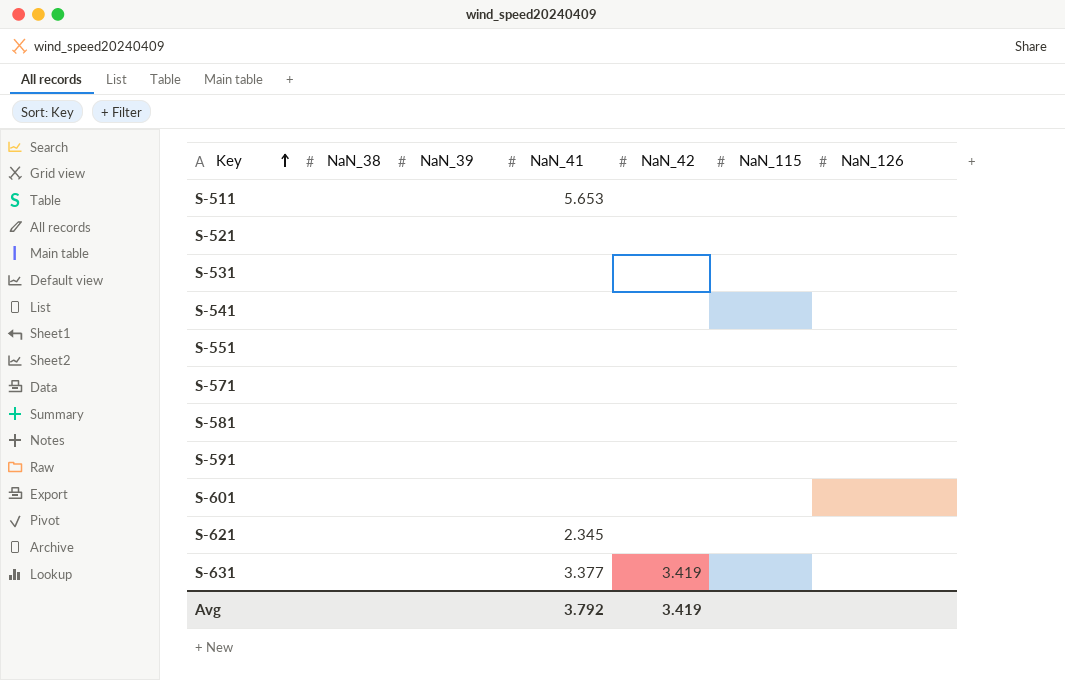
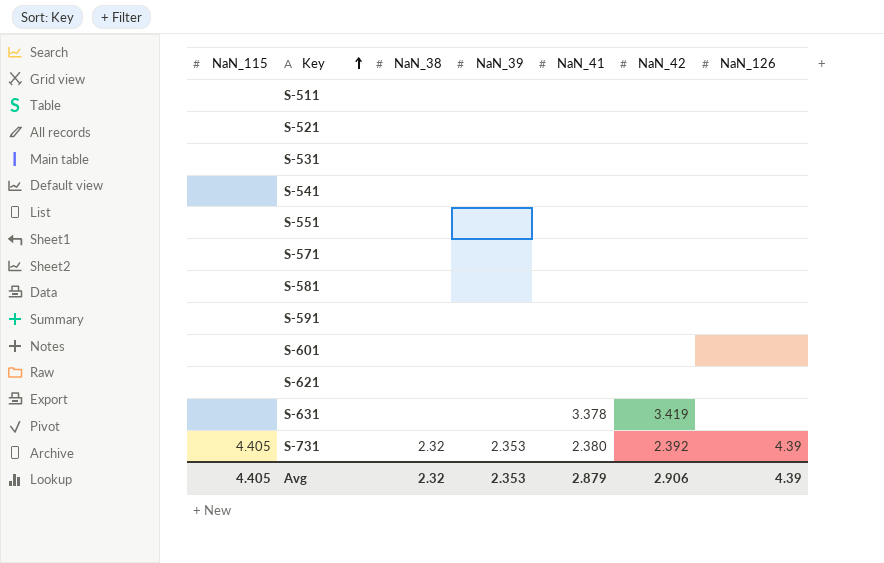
column NaN_115 | position: 6 -> 1
S-511 | NaN_41: 5.653 -> none
S-621 | NaN_41: 2.345 -> none
S-631 | NaN_41: 3.377 -> 3.378
row S-731: none -> 4.405 | 2.32 | 2.353 | 2.380 | 2.392 | 4.39
Avg | NaN_115: none -> 4.405
Avg | NaN_38: none -> 2.32
Avg | NaN_39: none -> 2.353
Avg | NaN_41: 3.792 -> 2.879
Avg | NaN_42: 3.419 -> 2.906
Avg | NaN_126: none -> 4.39

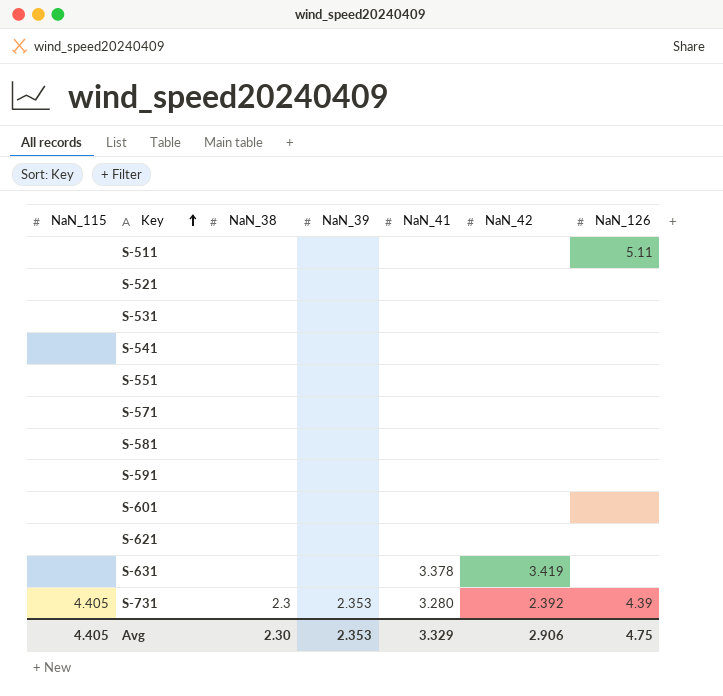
S-511 | NaN_126: none -> 5.11
S-731 | NaN_38: 2.32 -> 2.3
S-731 | NaN_41: 2.380 -> 3.280
Avg | NaN_38: 2.32 -> 2.30
Avg | NaN_41: 2.879 -> 3.329
Avg | NaN_126: 4.39 -> 4.75

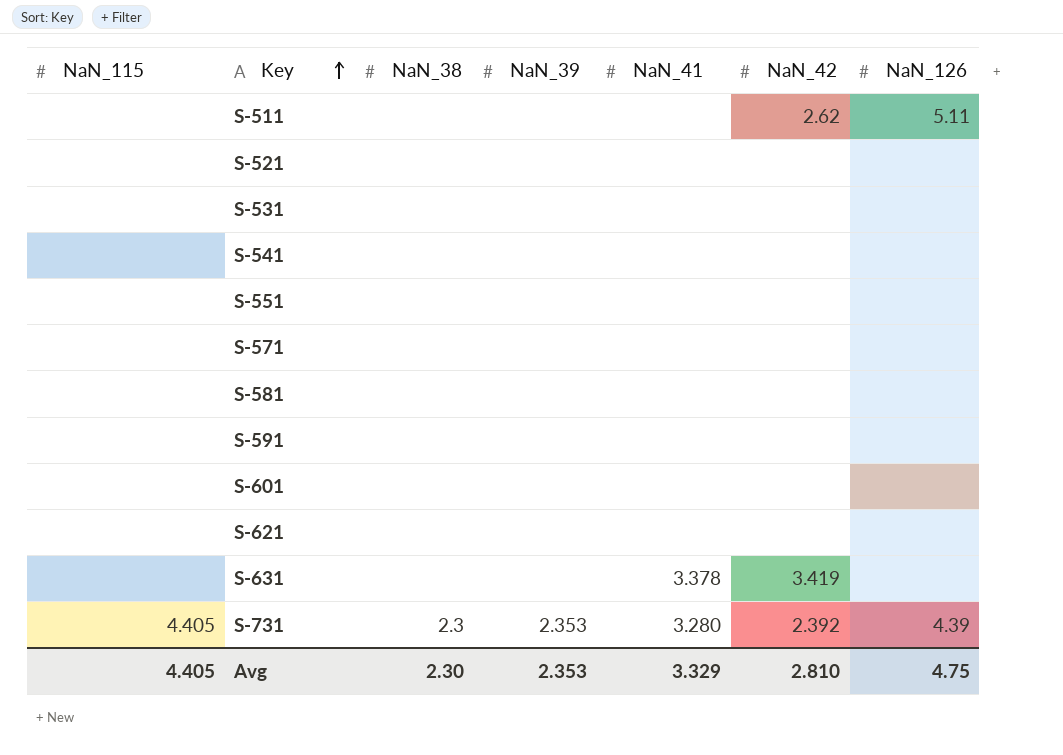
S-511 | NaN_42: none -> 2.62
Avg | NaN_42: 2.906 -> 2.810

